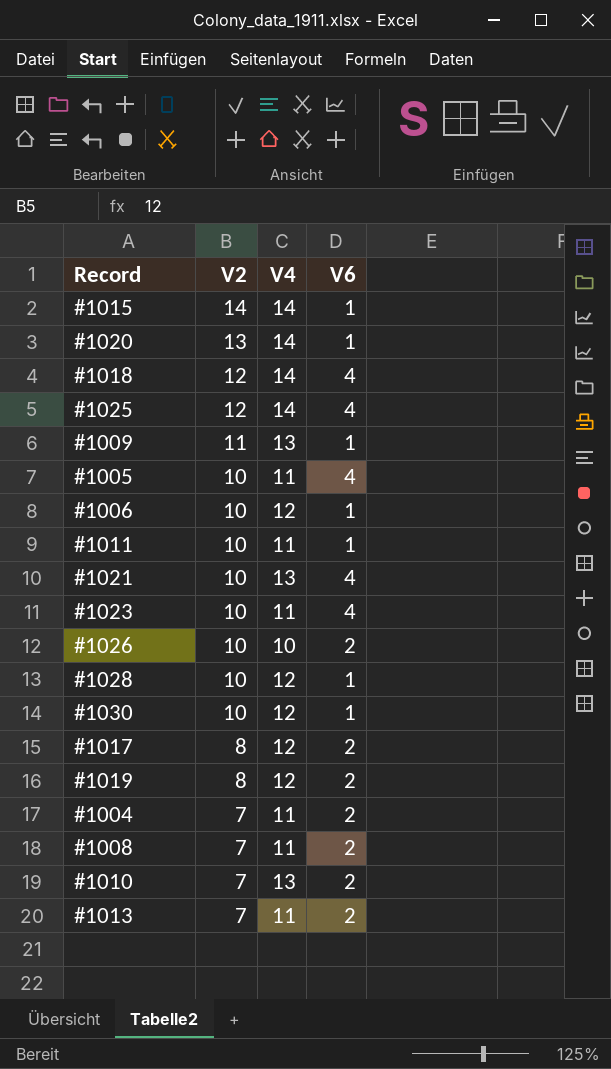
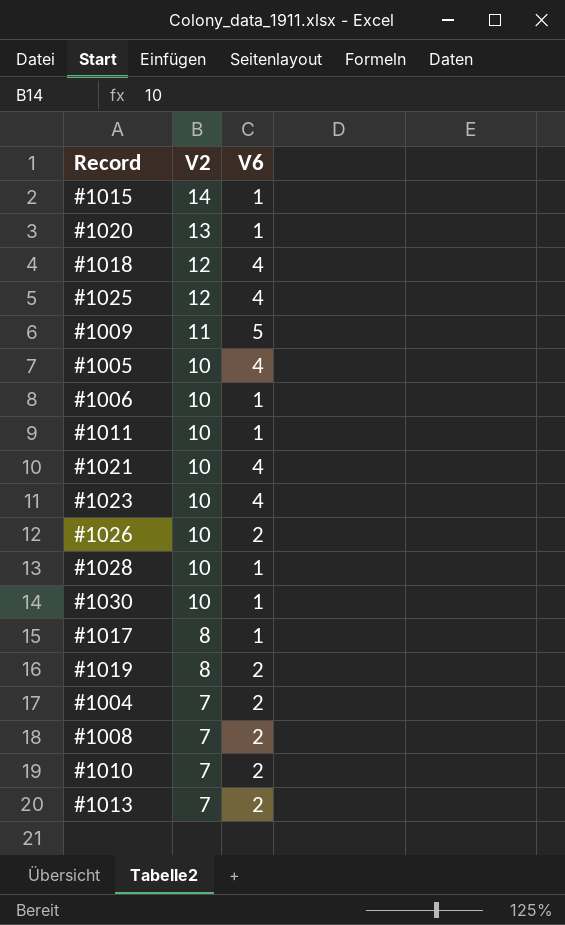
column V4 | position: 3 -> none
#1009 | V6: 1 -> 5
#1017 | V6: 2 -> 1

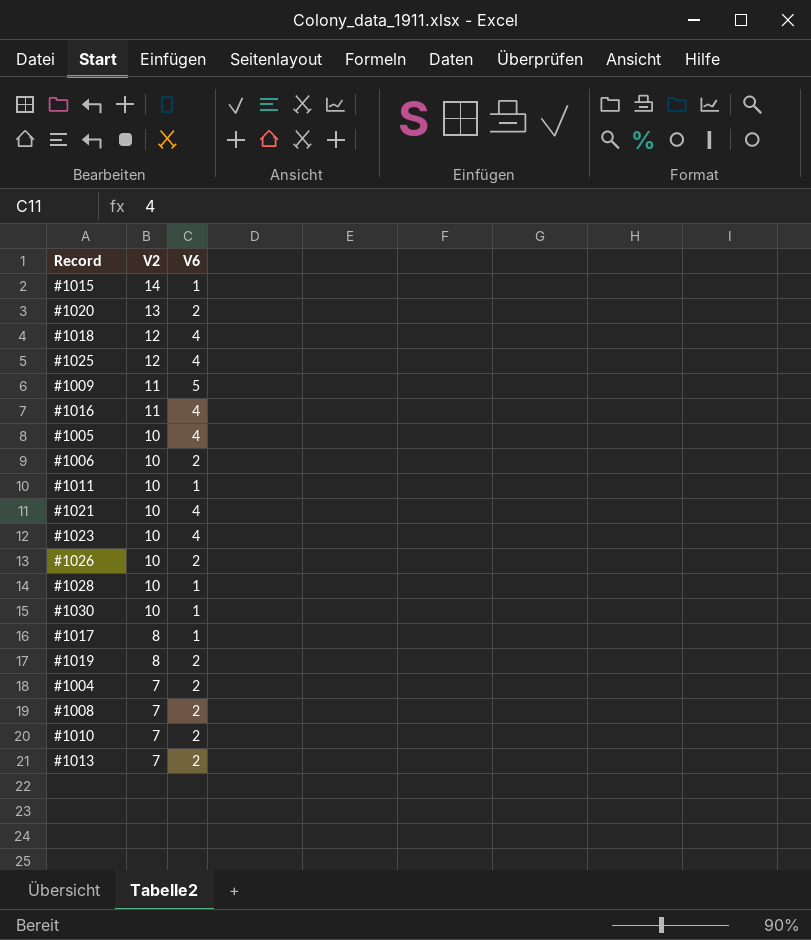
#1020 | V6: 1 -> 2
row #1016: none -> 11 | 4
#1006 | V6: 1 -> 2

